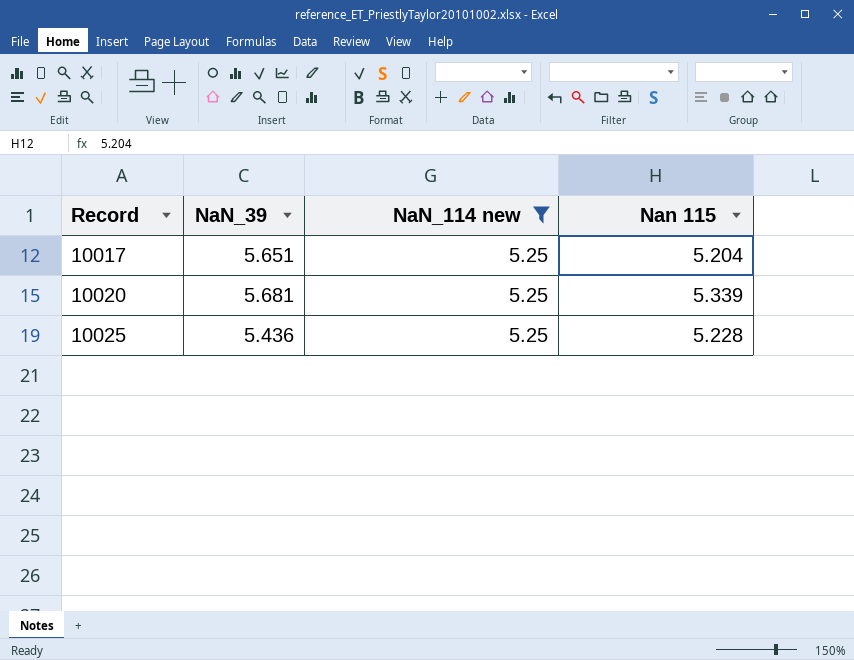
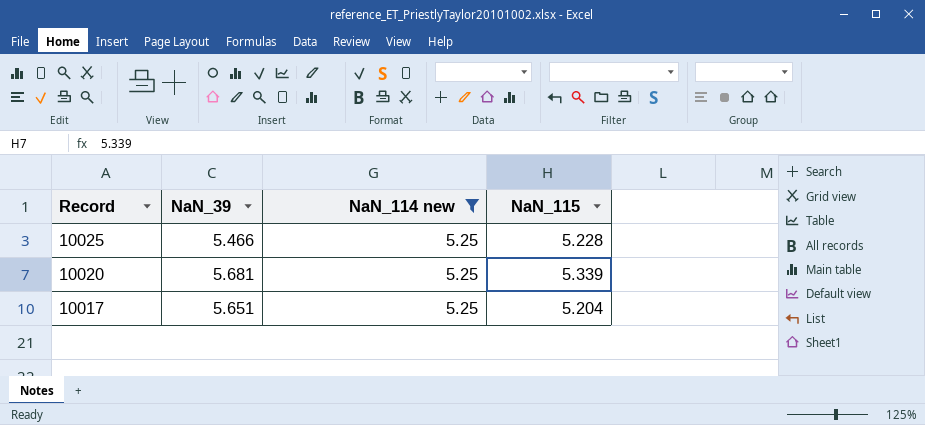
row order: Record ascending -> Record descending
column name: Nan 115 -> NaN_115
10025 | NaN_39: 5.436 -> 5.466

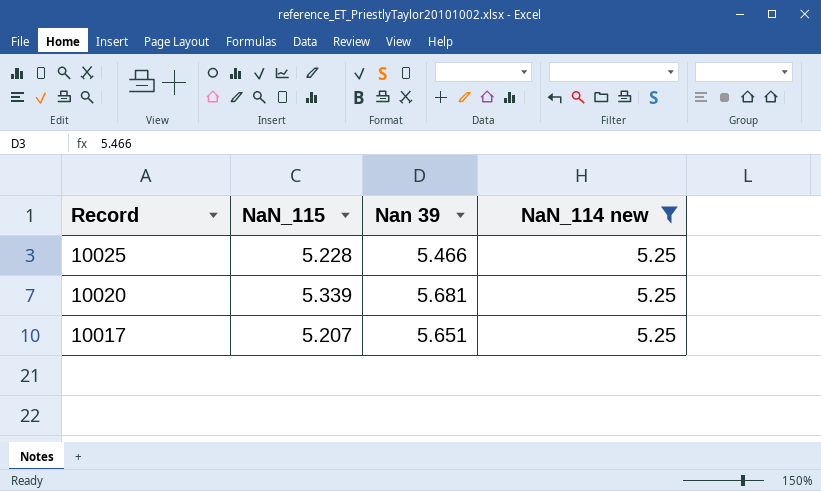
column NaN_115 | position: 4 -> 2
column name: NaN_39 -> Nan 39
10017 | NaN_115: 5.204 -> 5.207

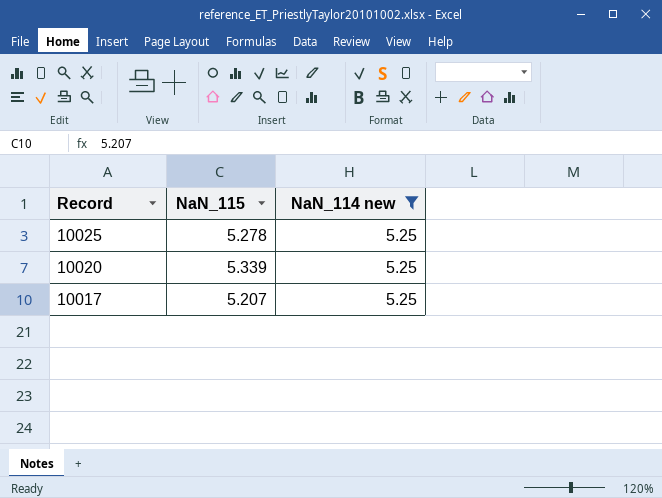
column Nan 39 | position: 3 -> none
10025 | NaN_115: 5.228 -> 5.278

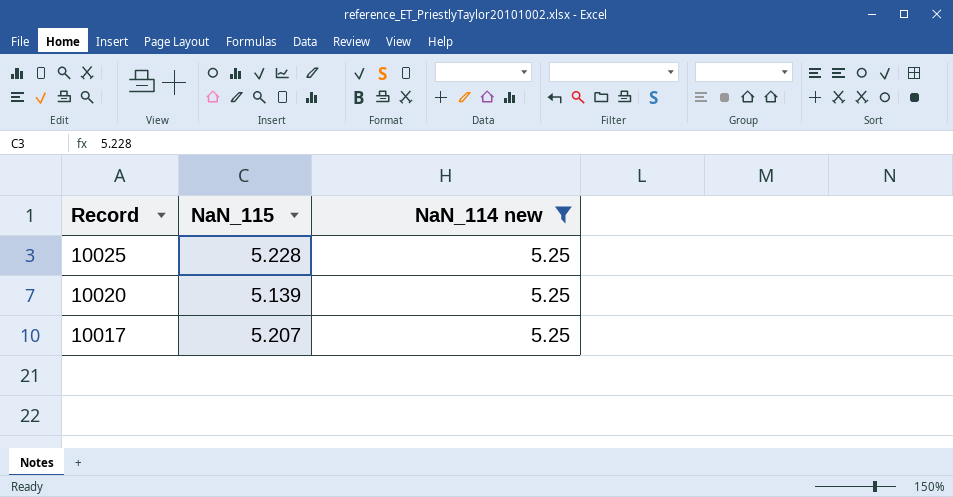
10025 | NaN_115: 5.278 -> 5.228
10020 | NaN_115: 5.339 -> 5.139

